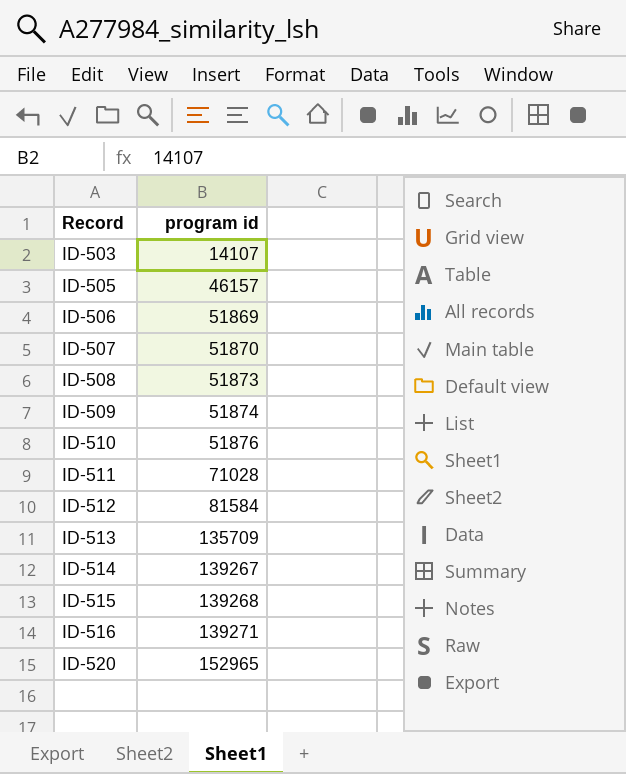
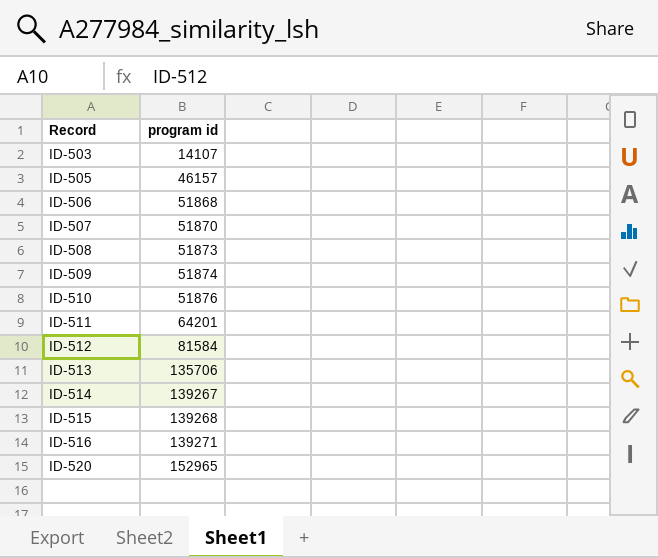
ID-506 | program id: 51869 -> 51868
ID-511 | program id: 71028 -> 64201
ID-513 | program id: 135709 -> 135706

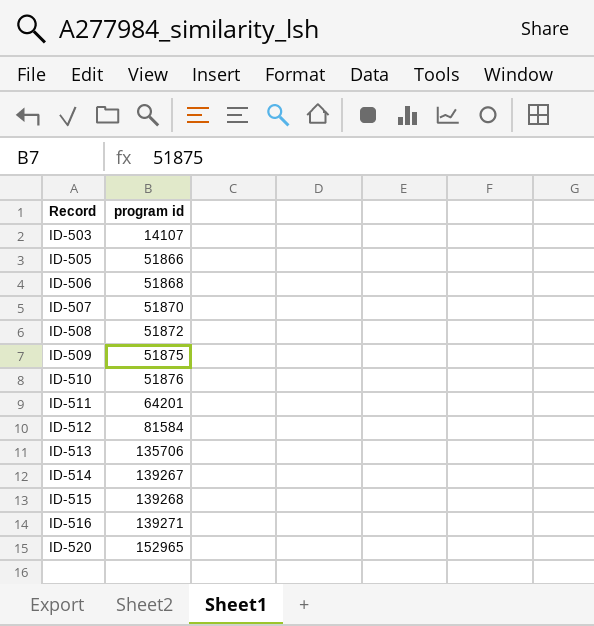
ID-505 | program id: 46157 -> 51866
ID-508 | program id: 51873 -> 51872
ID-509 | program id: 51874 -> 51875

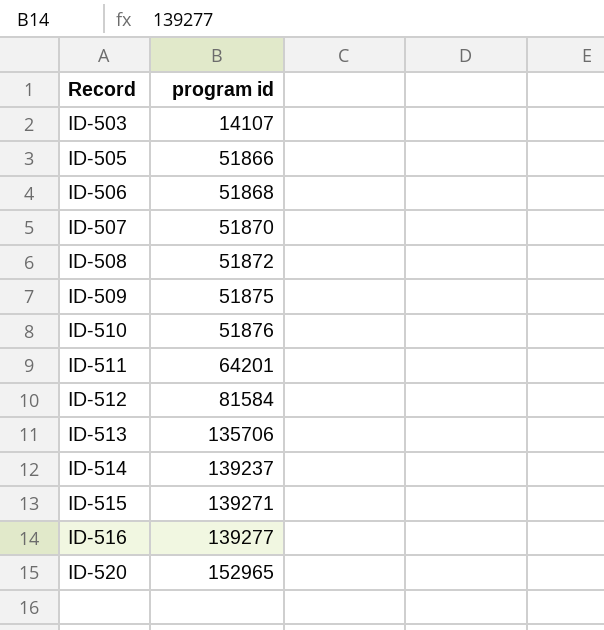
ID-514 | program id: 139267 -> 139237
ID-515 | program id: 139268 -> 139271
ID-516 | program id: 139271 -> 139277

